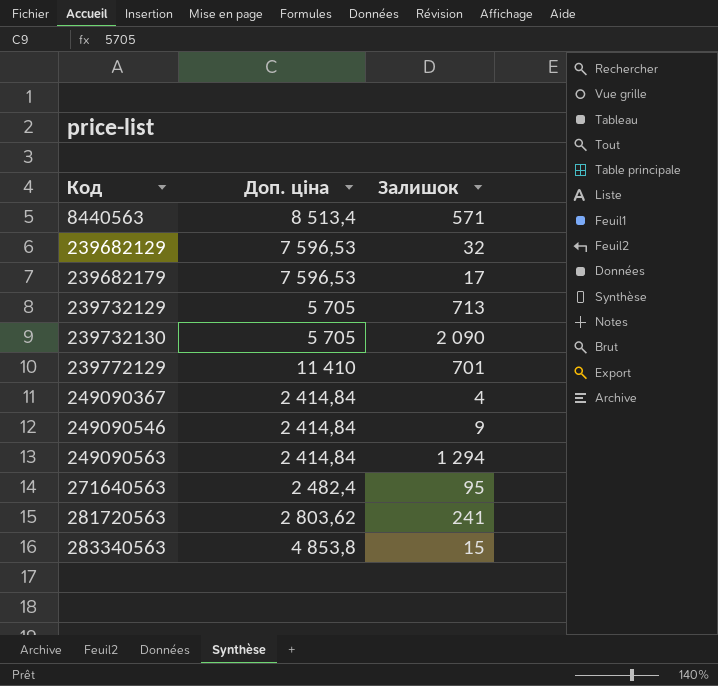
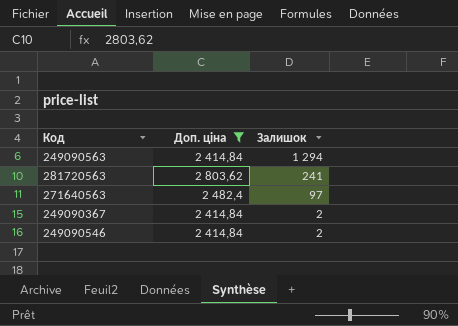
filter: none -> Доп. ціна <= 2 803,62
row order: Код ascending -> Залишок descending
271640563 | Залишок: 95 -> 97
249090367 | Залишок: 4 -> 2
249090546 | Залишок: 9 -> 2

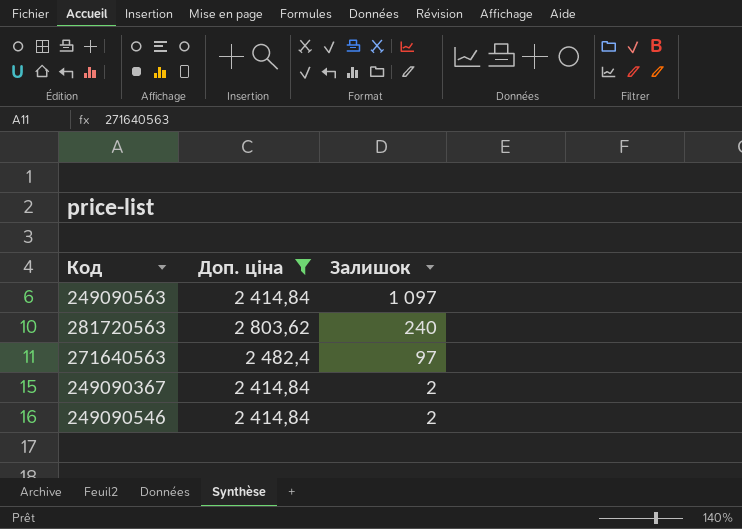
249090563 | Залишок: 1 294 -> 1 097
281720563 | Залишок: 241 -> 240

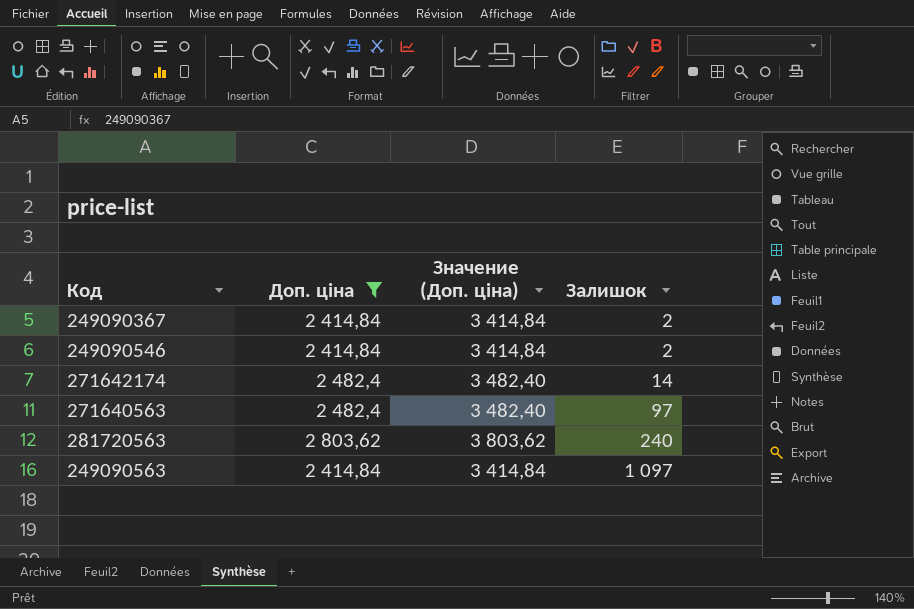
row order: Залишок descending -> Залишок ascending
column Значение (Доп. ціна) | formula: none -> [Доп. ціна] + 1000
row 271642174: none -> 2 482,4 | 3 482,40 | 14

